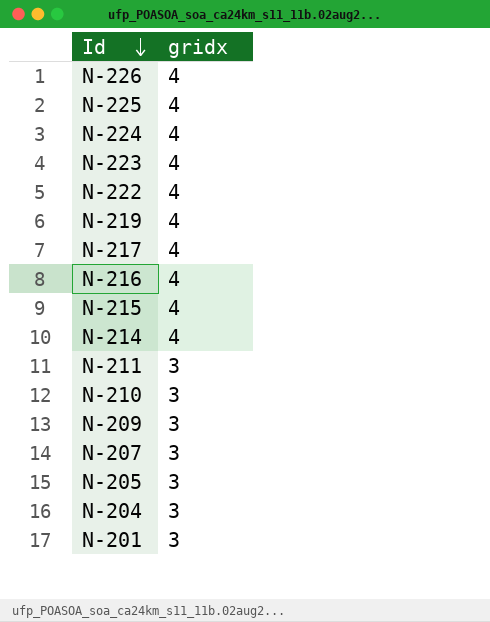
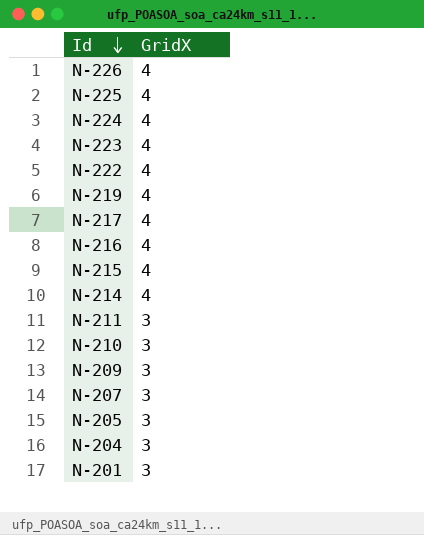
column name: gridx -> GridX

